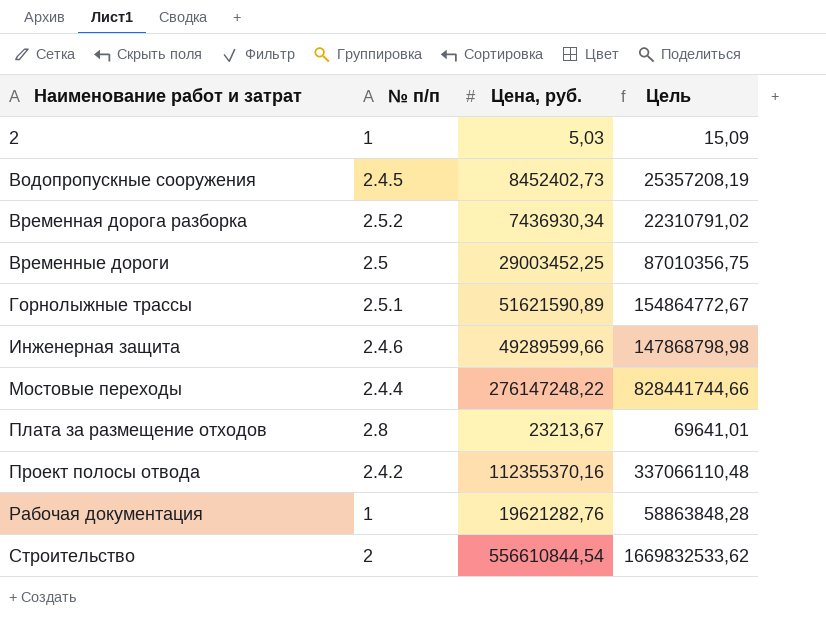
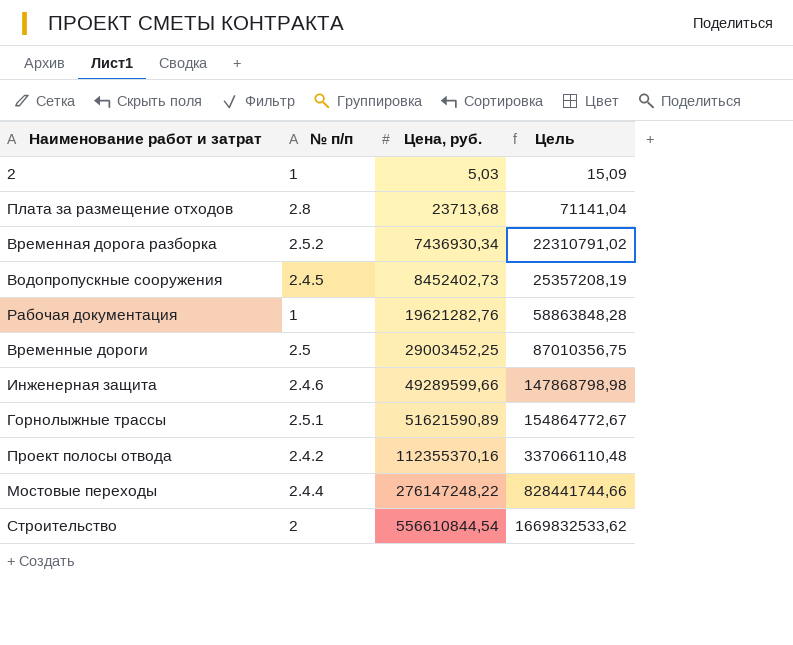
row order: Наименование работ и затрат ascending -> Цена, руб. ascending
Плата за размещение отходов | Цена, руб.: 23213,67 -> 23713,68
Плата за размещение отходов | Цель: 69641,01 -> 71141,04

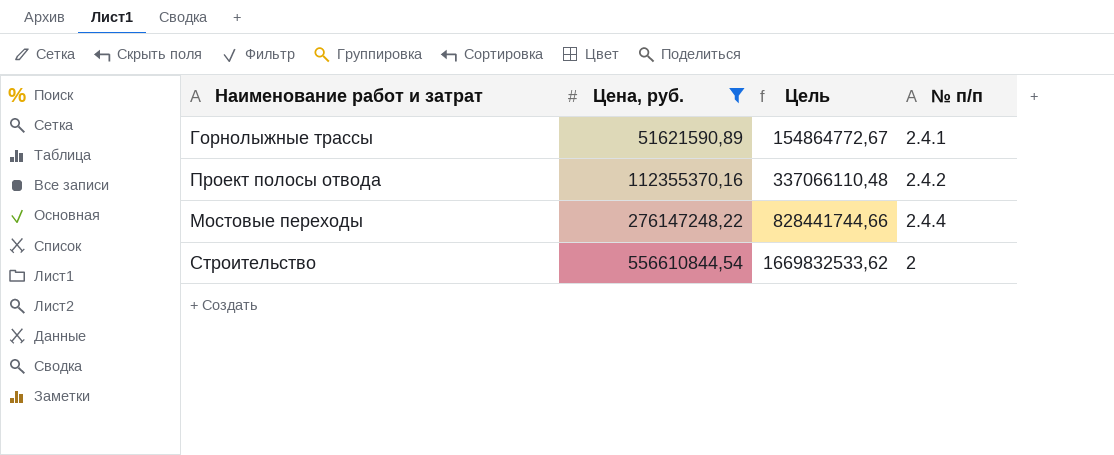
filter: none -> Цена, руб. >= 51621590,89
column № п/п | position: 2 -> 4
Горнолыжные трассы | № п/п: 2.5.1 -> 2.4.1

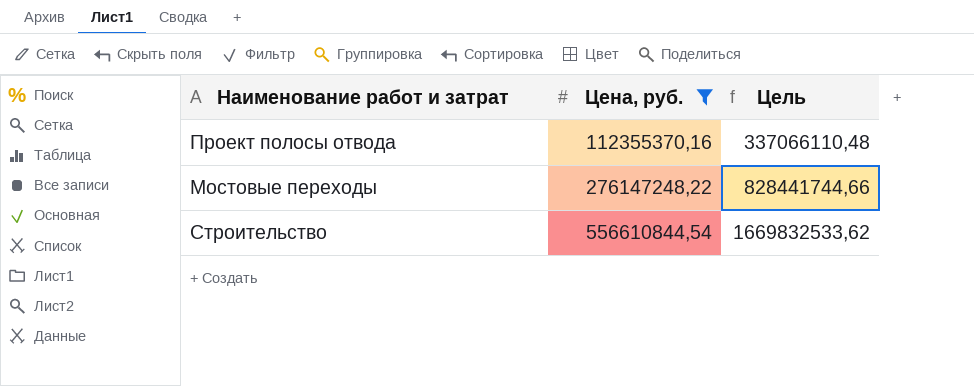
column № п/п | position: 4 -> none
row Горнолыжные трассы: 51621590,89 | 154864772,67 | 2.4.1 -> none

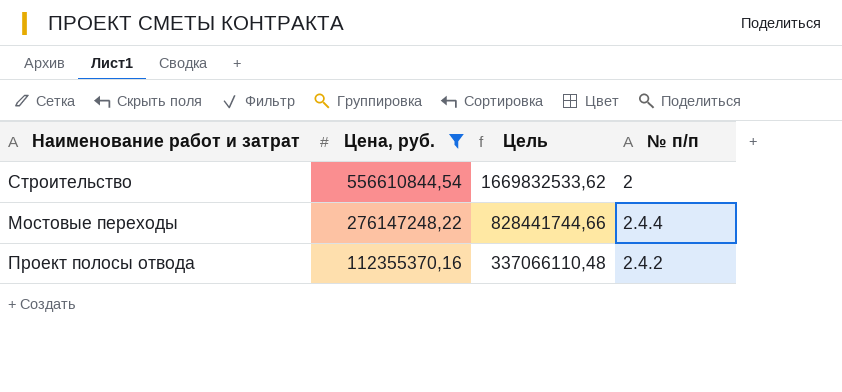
row order: Цена, руб. ascending -> Цена, руб. descending
column № п/п | position: none -> 4

